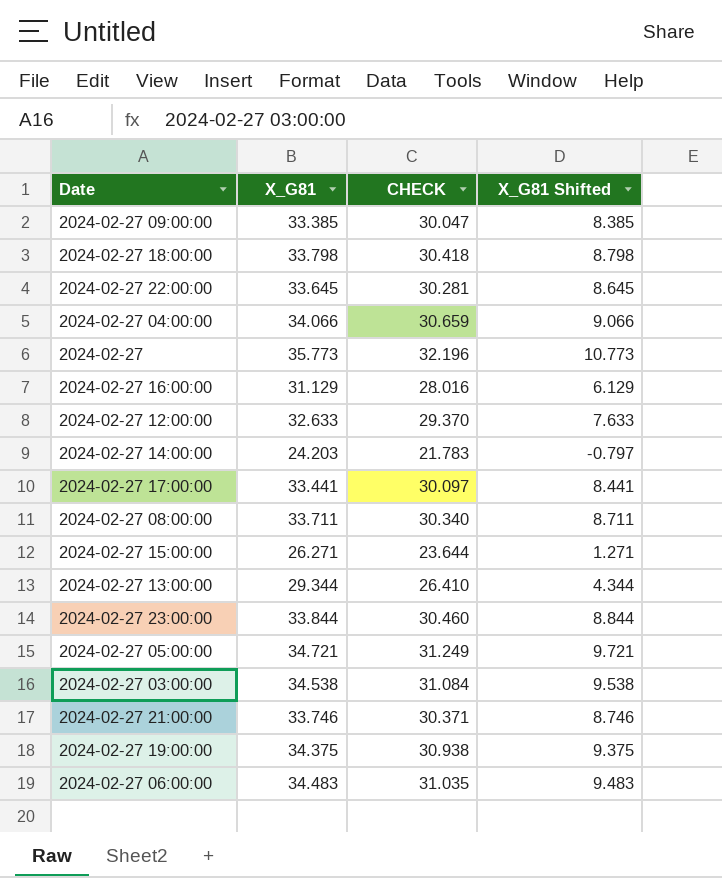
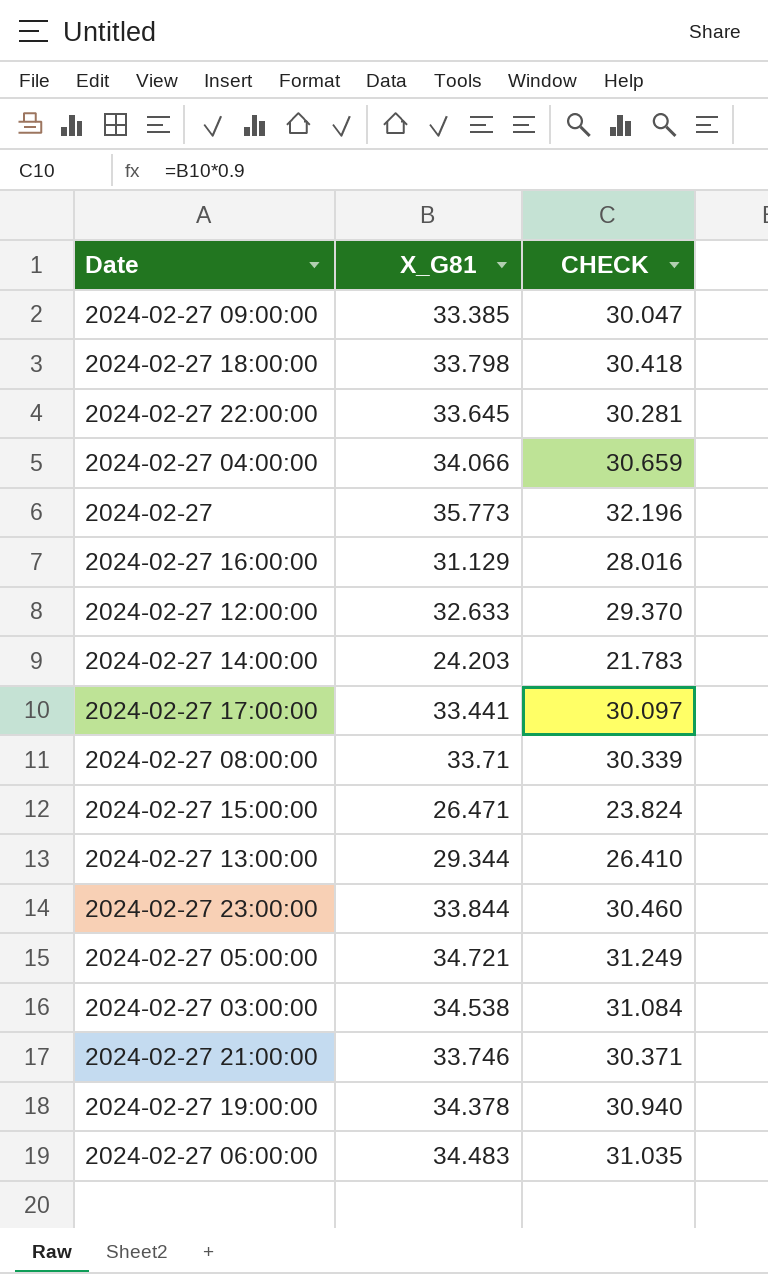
column X_G81 Shifted | formula: [X_G81] - 25 -> none
2024-02-27 08:00:00 | X_G81: 33.711 -> 33.71
2024-02-27 08:00:00 | CHECK: 30.340 -> 30.339
2024-02-27 15:00:00 | X_G81: 26.271 -> 26.471
2024-02-27 15:00:00 | CHECK: 23.644 -> 23.824
2024-02-27 19:00:00 | X_G81: 34.375 -> 34.378
2024-02-27 19:00:00 | CHECK: 30.938 -> 30.940

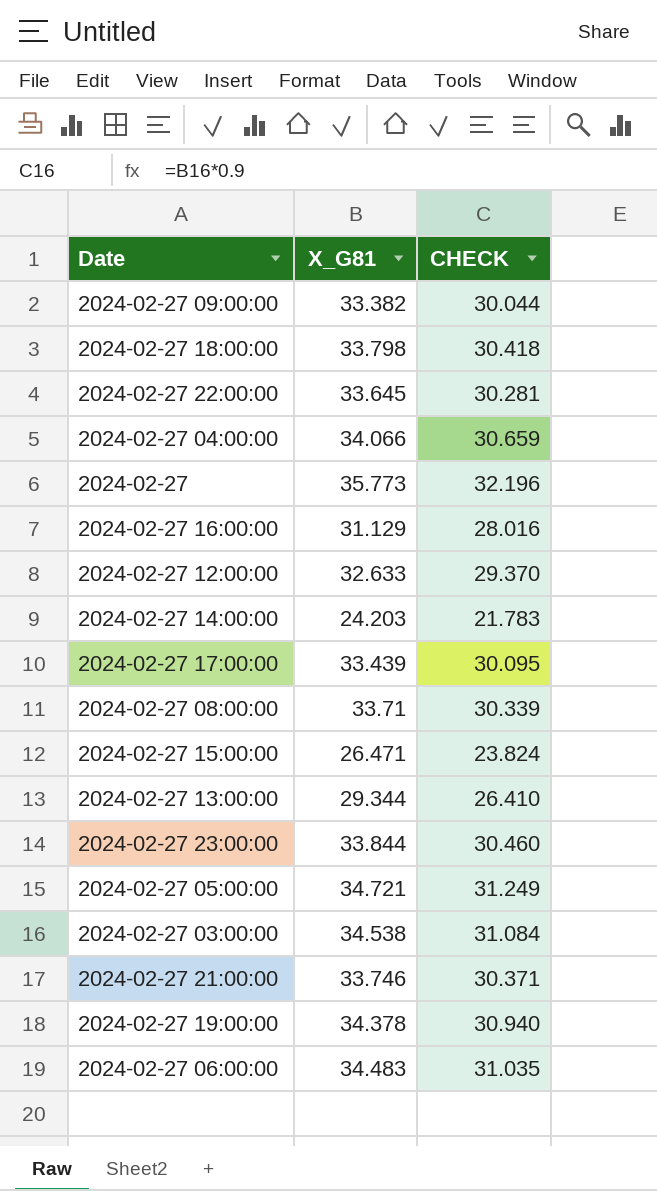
2024-02-27 09:00:00 | X_G81: 33.385 -> 33.382
2024-02-27 09:00:00 | CHECK: 30.047 -> 30.044
2024-02-27 17:00:00 | X_G81: 33.441 -> 33.439
2024-02-27 17:00:00 | CHECK: 30.097 -> 30.095

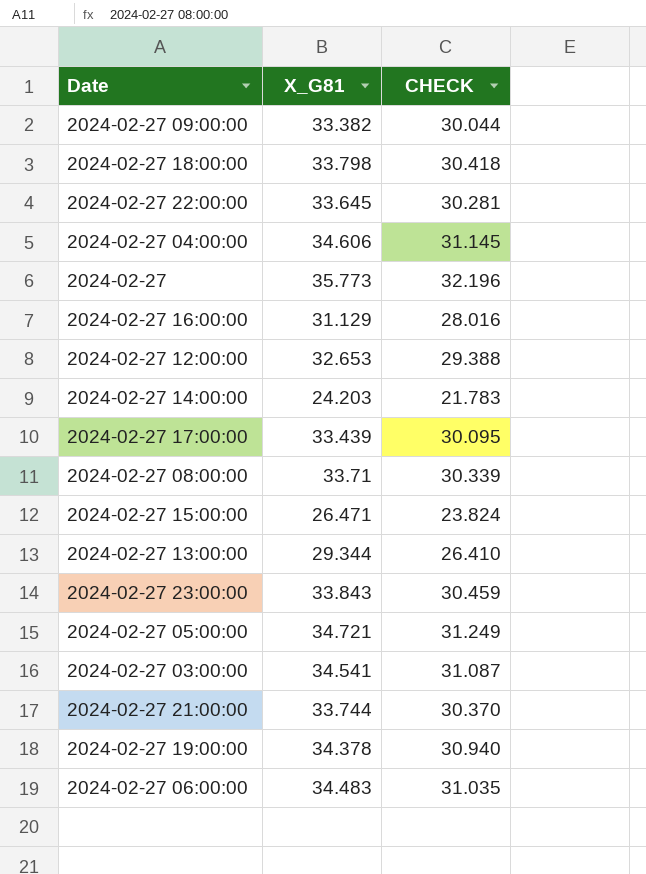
2024-02-27 04:00:00 | X_G81: 34.066 -> 34.606
2024-02-27 04:00:00 | CHECK: 30.659 -> 31.145
2024-02-27 12:00:00 | X_G81: 32.633 -> 32.653
2024-02-27 12:00:00 | CHECK: 29.370 -> 29.388
2024-02-27 23:00:00 | X_G81: 33.844 -> 33.843
2024-02-27 23:00:00 | CHECK: 30.460 -> 30.459
2024-02-27 03:00:00 | X_G81: 34.538 -> 34.541
2024-02-27 03:00:00 | CHECK: 31.084 -> 31.087
2024-02-27 21:00:00 | X_G81: 33.746 -> 33.744
2024-02-27 21:00:00 | CHECK: 30.371 -> 30.370

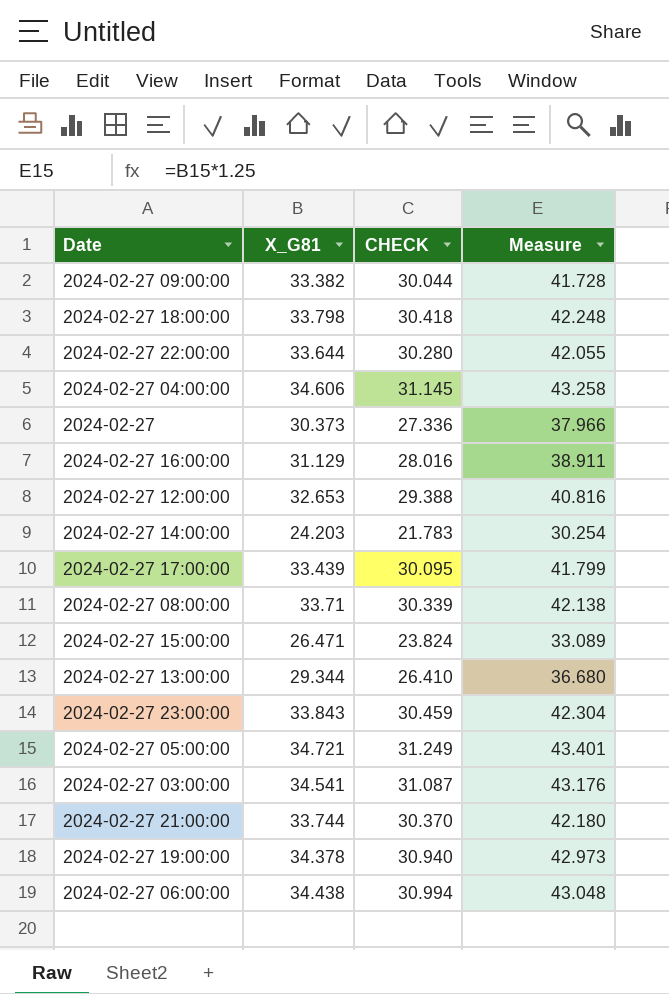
column Measure | formula: none -> [X_G81] * 1.25
2024-02-27 22:00:00 | X_G81: 33.645 -> 33.644
2024-02-27 22:00:00 | CHECK: 30.281 -> 30.280
2024-02-27 | X_G81: 35.773 -> 30.373
2024-02-27 | CHECK: 32.196 -> 27.336
2024-02-27 06:00:00 | X_G81: 34.483 -> 34.438
2024-02-27 06:00:00 | CHECK: 31.035 -> 30.994

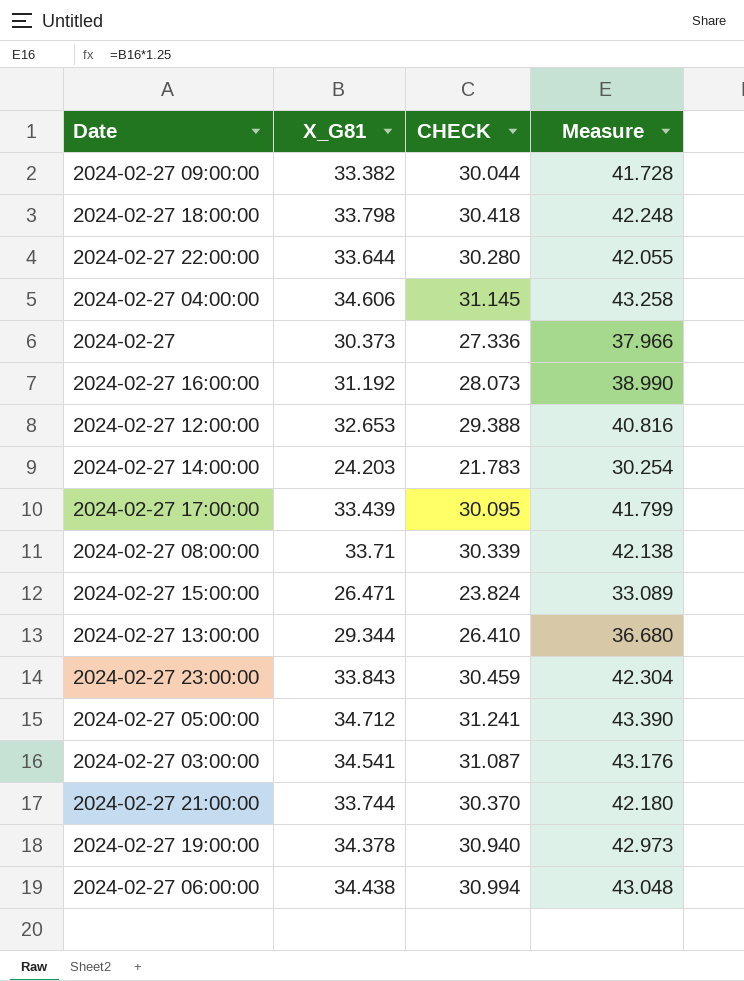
2024-02-27 16:00:00 | X_G81: 31.129 -> 31.192
2024-02-27 16:00:00 | CHECK: 28.016 -> 28.073
2024-02-27 16:00:00 | Measure: 38.911 -> 38.990
2024-02-27 05:00:00 | X_G81: 34.721 -> 34.712
2024-02-27 05:00:00 | CHECK: 31.249 -> 31.241
2024-02-27 05:00:00 | Measure: 43.401 -> 43.390

